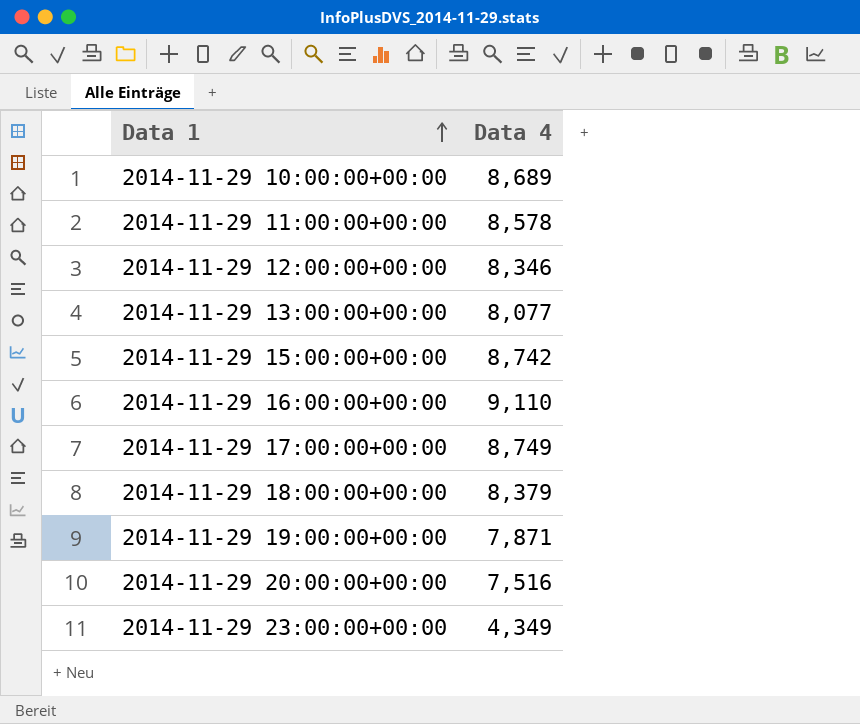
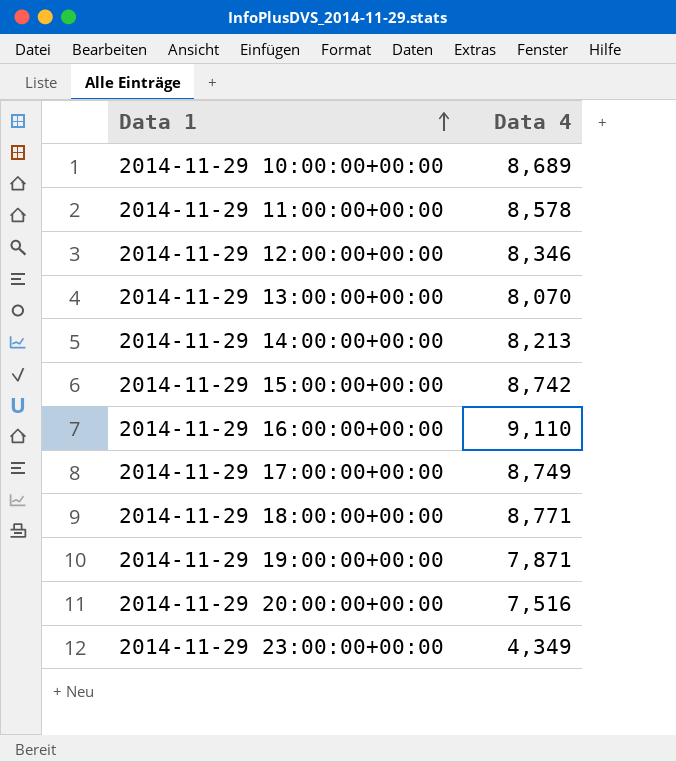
2014-11-29 13:00:00+00:00 | Data 4: 8,077 -> 8,070
row 2014-11-29 14:00:00+00:00: none -> 8,213
2014-11-29 18:00:00+00:00 | Data 4: 8,379 -> 8,771

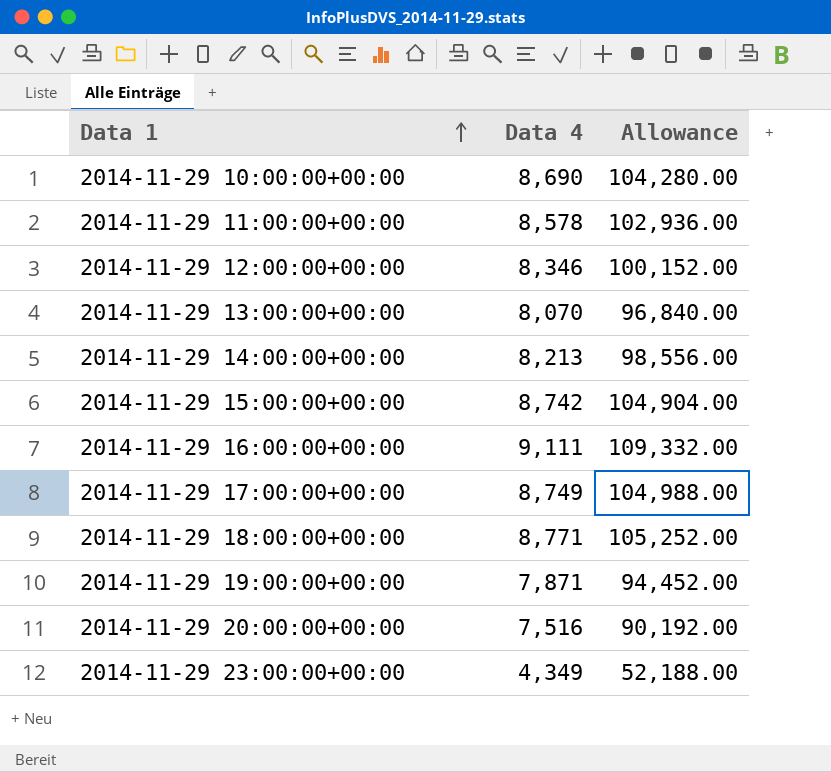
column Allowance | formula: none -> [Data 4] * 12
2014-11-29 10:00:00+00:00 | Data 4: 8,689 -> 8,690
2014-11-29 16:00:00+00:00 | Data 4: 9,110 -> 9,111

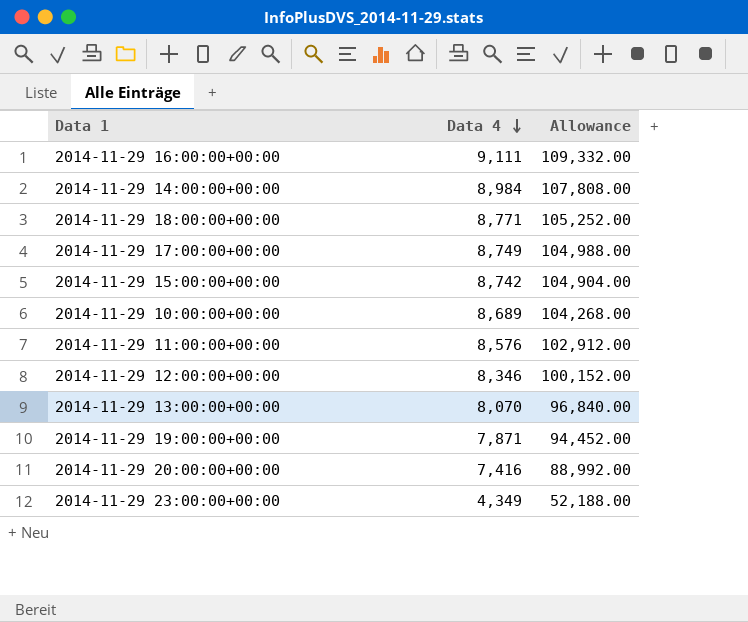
row order: Data 1 ascending -> Data 4 descending
2014-11-29 14:00:00+00:00 | Data 4: 8,213 -> 8,984
2014-11-29 14:00:00+00:00 | Allowance: 98,556.00 -> 107,808.00
2014-11-29 10:00:00+00:00 | Data 4: 8,690 -> 8,689
2014-11-29 10:00:00+00:00 | Allowance: 104,280.00 -> 104,268.00
2014-11-29 11:00:00+00:00 | Data 4: 8,578 -> 8,576
2014-11-29 11:00:00+00:00 | Allowance: 102,936.00 -> 102,912.00
2014-11-29 20:00:00+00:00 | Data 4: 7,516 -> 7,416
2014-11-29 20:00:00+00:00 | Allowance: 90,192.00 -> 88,992.00

